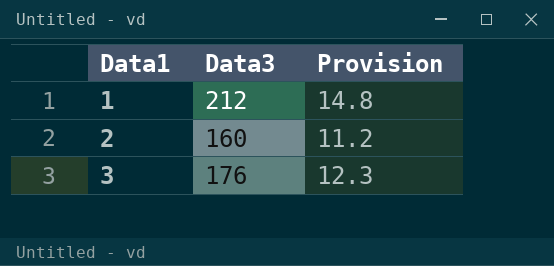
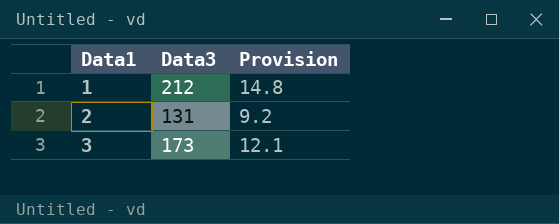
2 | Data3: 160 -> 131
2 | Provision: 11.2 -> 9.2
3 | Data3: 176 -> 173
3 | Provision: 12.3 -> 12.1

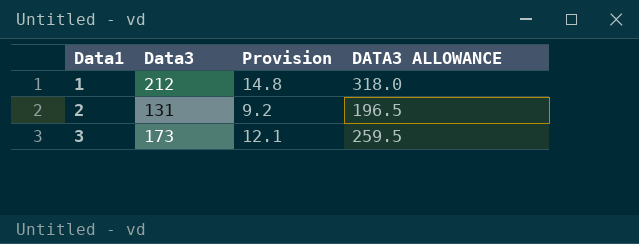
column DATA3 ALLOWANCE | formula: none -> [Data3] * 1.5

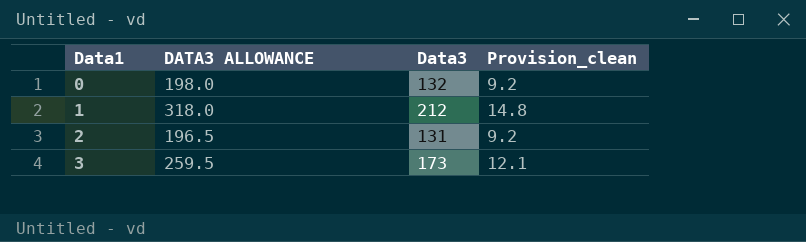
column DATA3 ALLOWANCE | position: 4 -> 2
column name: Provision -> Provision_clean
row 0: none -> 198.0 | 132 | 9.2

